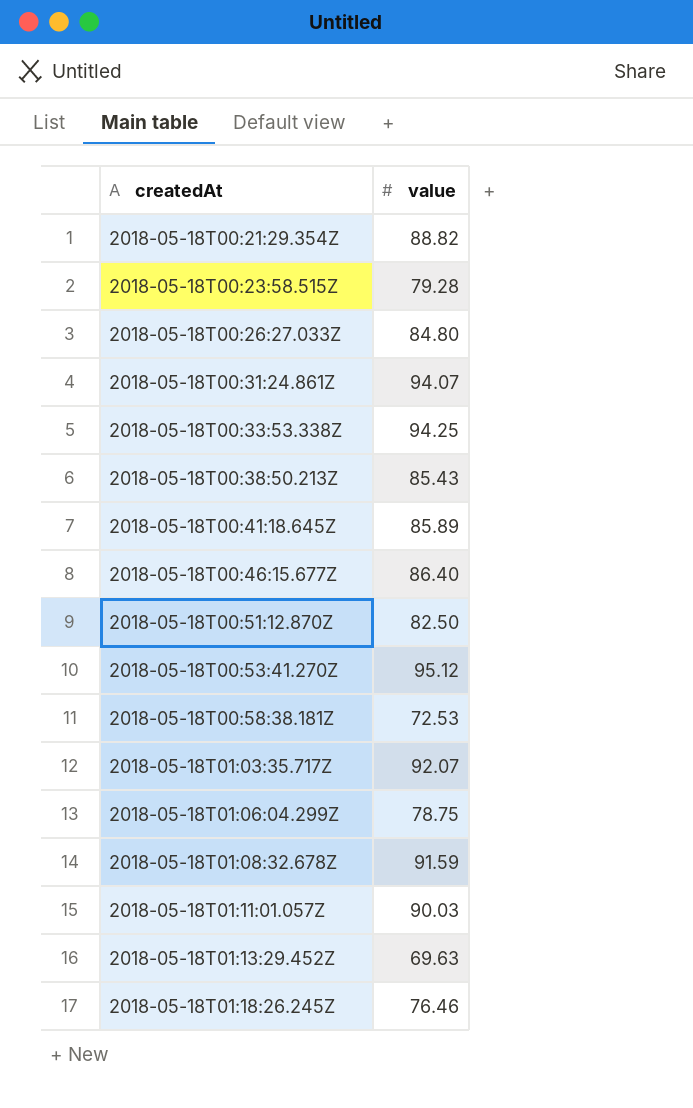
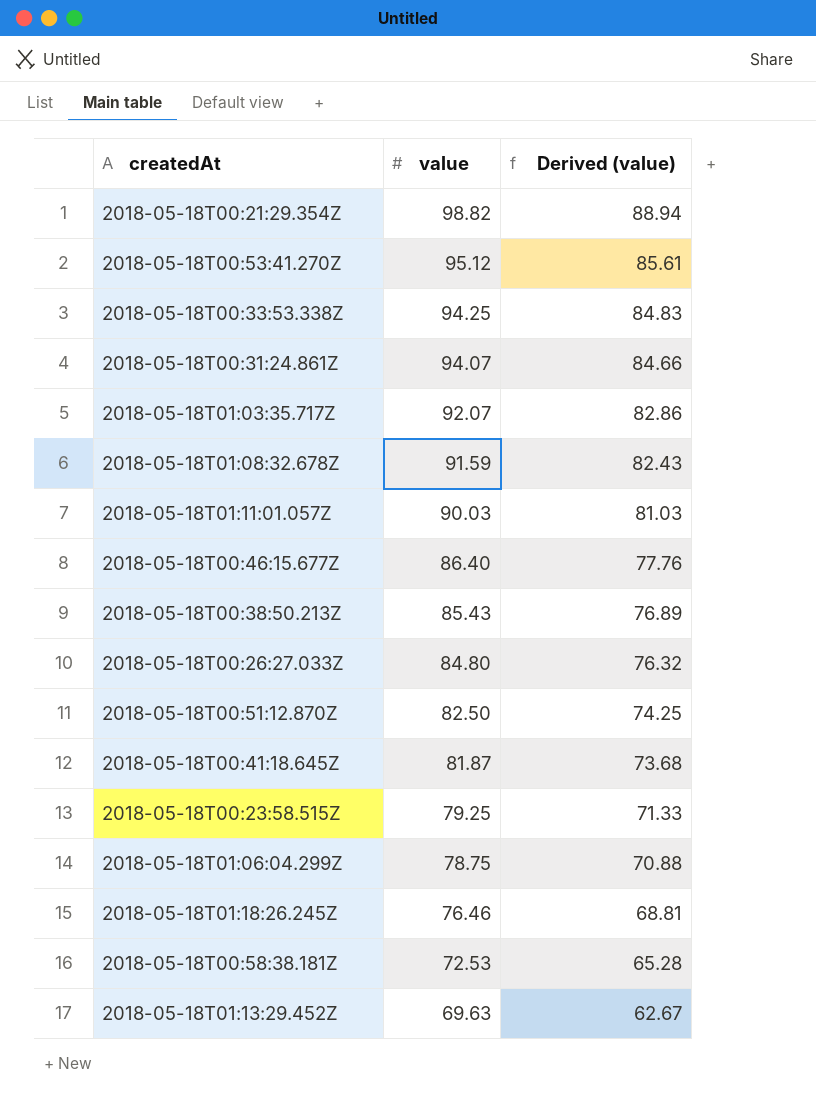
row order: createdAt ascending -> value descending
column Derived (value) | formula: none -> [value] * 0.9
2018-05-18T00:21:29.354Z | value: 88.82 -> 98.82
2018-05-18T00:41:18.645Z | value: 85.89 -> 81.87
2018-05-18T00:23:58.515Z | value: 79.28 -> 79.25

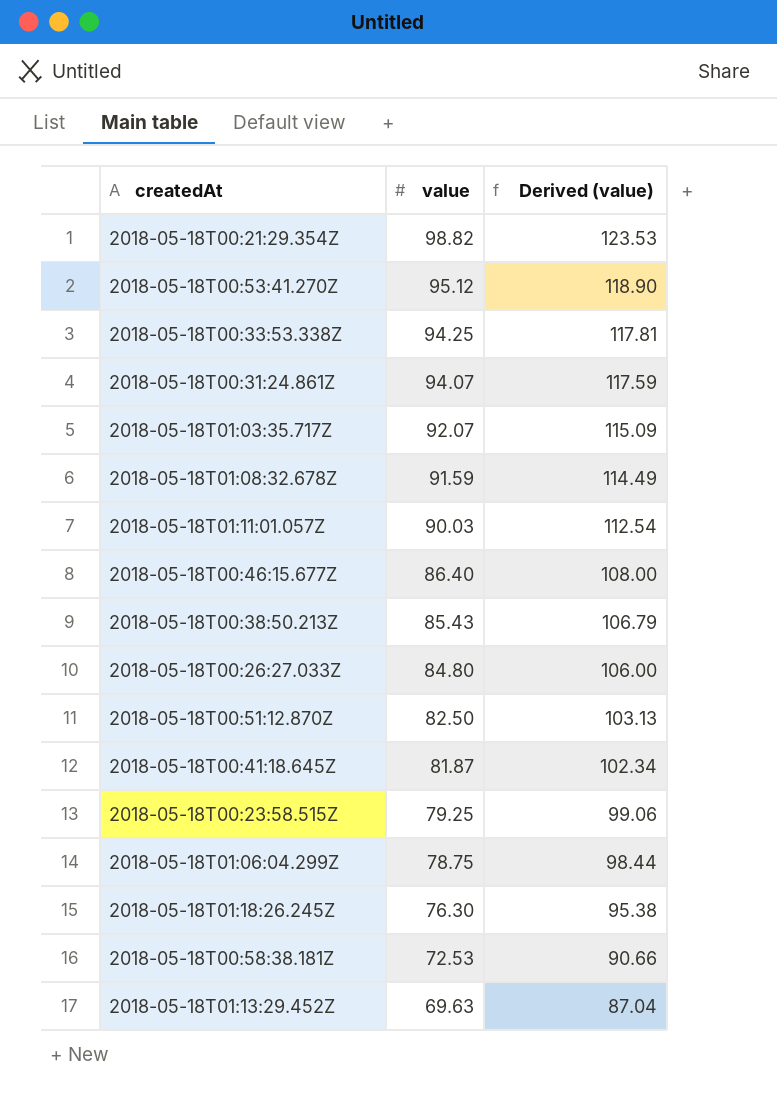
column Derived (value) | formula: [value] * 0.9 -> [value] * 1.25
2018-05-18T01:18:26.245Z | value: 76.46 -> 76.30

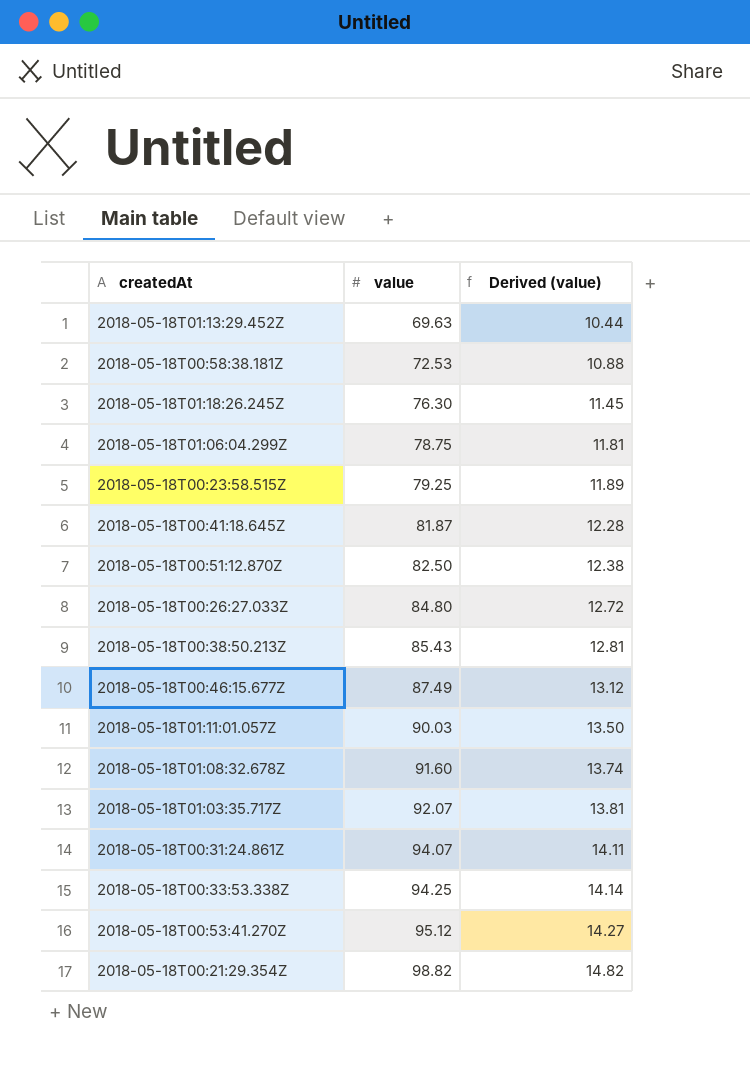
row order: value descending -> value ascending
column Derived (value) | formula: [value] * 1.25 -> [value] * 0.15
2018-05-18T00:46:15.677Z | value: 86.40 -> 87.49
2018-05-18T01:08:32.678Z | value: 91.59 -> 91.60

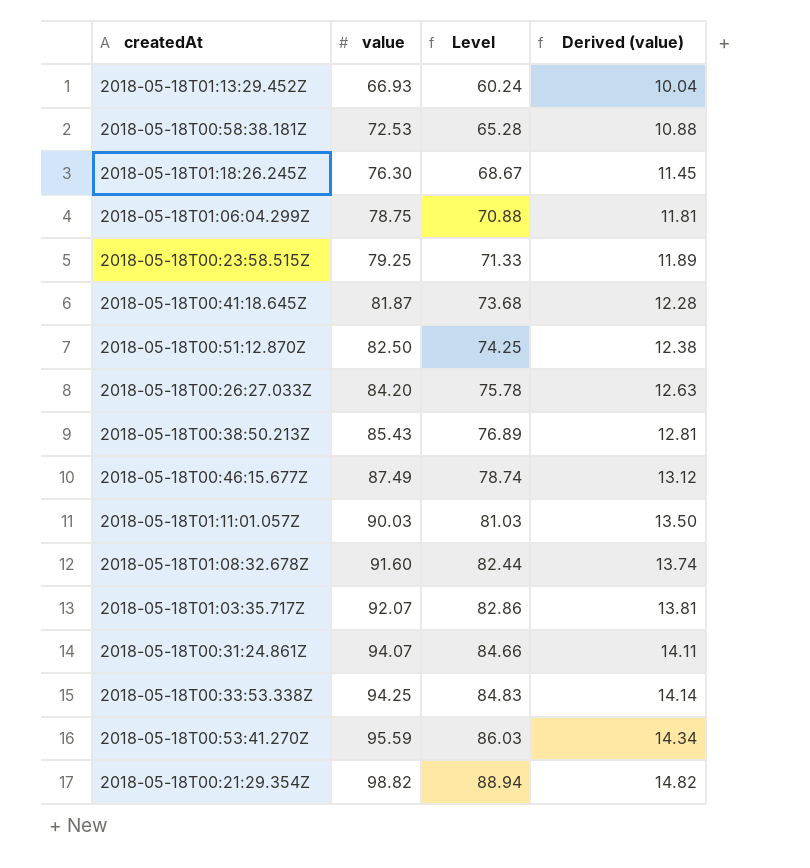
column Level | formula: none -> [value] * 0.9
2018-05-18T01:13:29.452Z | value: 69.63 -> 66.93
2018-05-18T01:13:29.452Z | Derived (value): 10.44 -> 10.04
2018-05-18T00:26:27.033Z | value: 84.80 -> 84.20
2018-05-18T00:26:27.033Z | Derived (value): 12.72 -> 12.63
2018-05-18T00:53:41.270Z | value: 95.12 -> 95.59
2018-05-18T00:53:41.270Z | Derived (value): 14.27 -> 14.34

